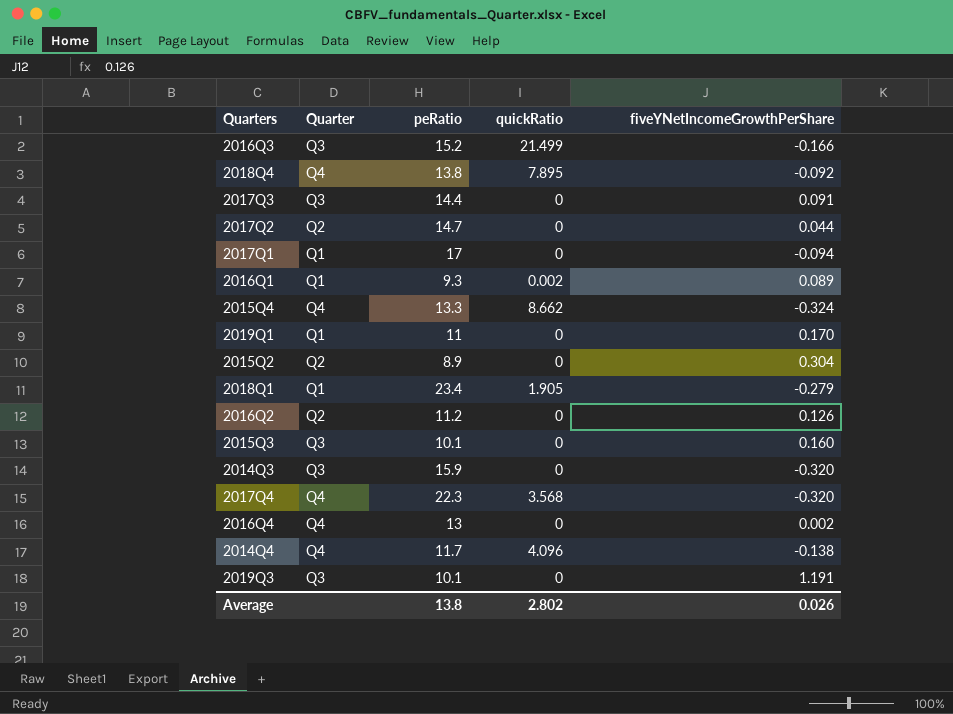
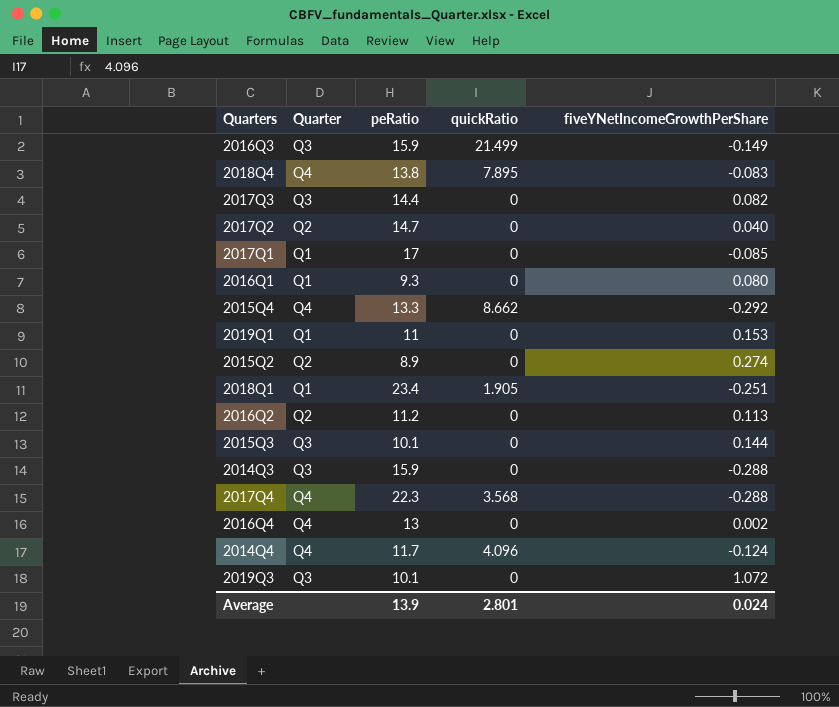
2016Q3 | peRatio: 15.2 -> 15.9
2016Q3 | fiveYNetIncomeGrowthPerShare: -0.166 -> -0.149
2018Q4 | fiveYNetIncomeGrowthPerShare: -0.092 -> -0.083
2017Q3 | fiveYNetIncomeGrowthPerShare: 0.091 -> 0.082
2017Q2 | fiveYNetIncomeGrowthPerShare: 0.044 -> 0.040
2017Q1 | fiveYNetIncomeGrowthPerShare: -0.094 -> -0.085
2016Q1 | quickRatio: 0.002 -> 0
2016Q1 | fiveYNetIncomeGrowthPerShare: 0.089 -> 0.080
2015Q4 | fiveYNetIncomeGrowthPerShare: -0.324 -> -0.292
2019Q1 | fiveYNetIncomeGrowthPerShare: 0.170 -> 0.153
2015Q2 | fiveYNetIncomeGrowthPerShare: 0.304 -> 0.274
2018Q1 | fiveYNetIncomeGrowthPerShare: -0.279 -> -0.251
2016Q2 | fiveYNetIncomeGrowthPerShare: 0.126 -> 0.113
2015Q3 | fiveYNetIncomeGrowthPerShare: 0.160 -> 0.144
2014Q3 | fiveYNetIncomeGrowthPerShare: -0.320 -> -0.288
2017Q4 | fiveYNetIncomeGrowthPerShare: -0.320 -> -0.288
2014Q4 | fiveYNetIncomeGrowthPerShare: -0.138 -> -0.124
2019Q3 | fiveYNetIncomeGrowthPerShare: 1.191 -> 1.072
Average | peRatio: 13.8 -> 13.9
Average | quickRatio: 2.802 -> 2.801
Average | fiveYNetIncomeGrowthPerShare: 0.026 -> 0.024

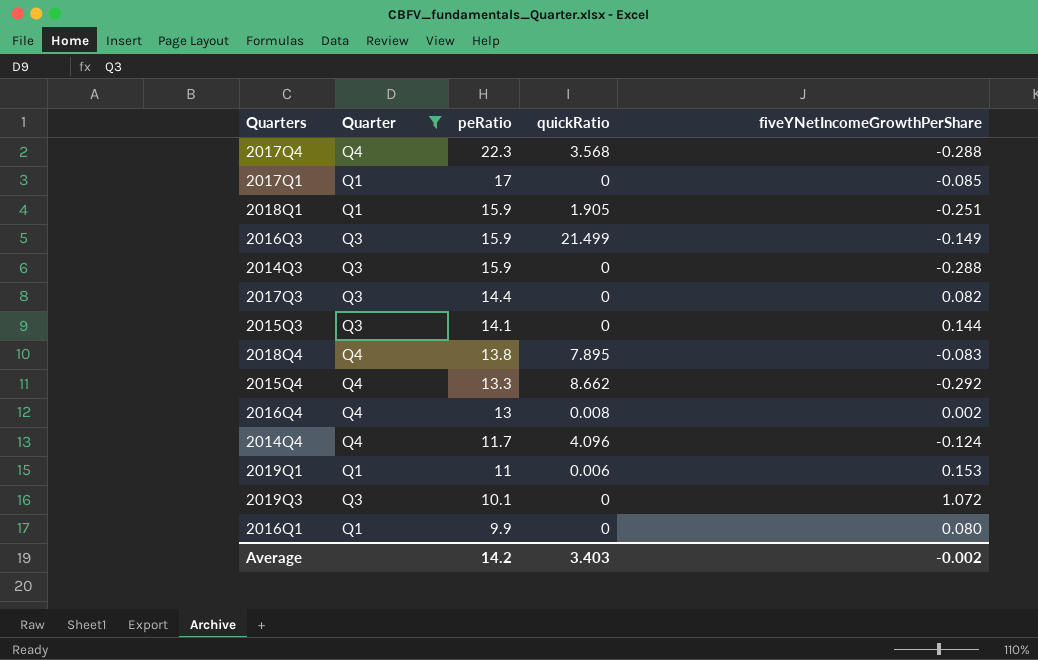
filter: none -> Quarter != Q2
row order: none -> peRatio descending
2018Q1 | peRatio: 23.4 -> 15.9
2015Q3 | peRatio: 10.1 -> 14.1
2016Q4 | quickRatio: 0 -> 0.008
2019Q1 | quickRatio: 0 -> 0.006
2016Q1 | peRatio: 9.3 -> 9.9
Average | peRatio: 13.9 -> 14.2
Average | quickRatio: 2.801 -> 3.403
Average | fiveYNetIncomeGrowthPerShare: 0.024 -> -0.002

